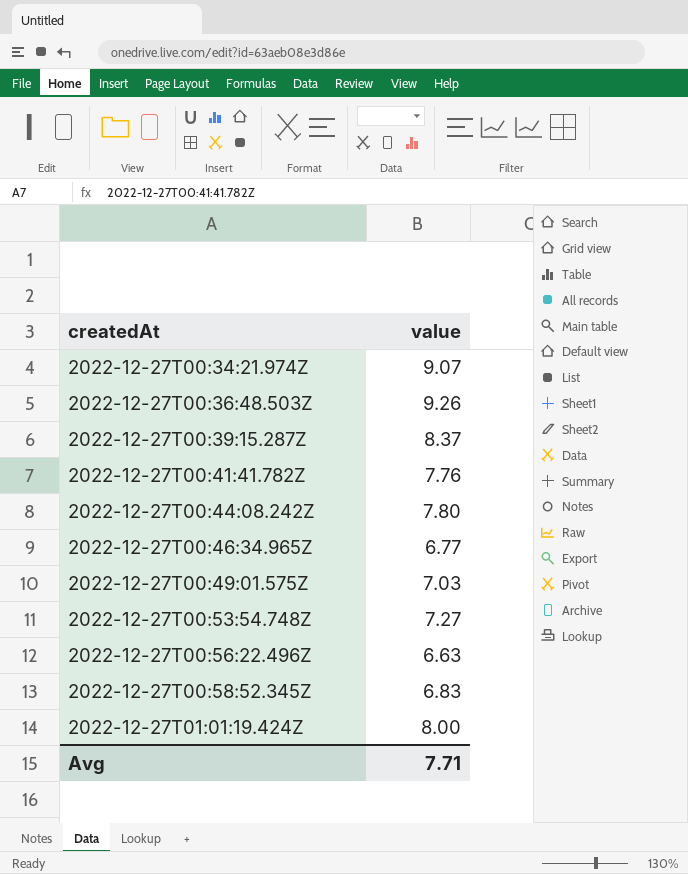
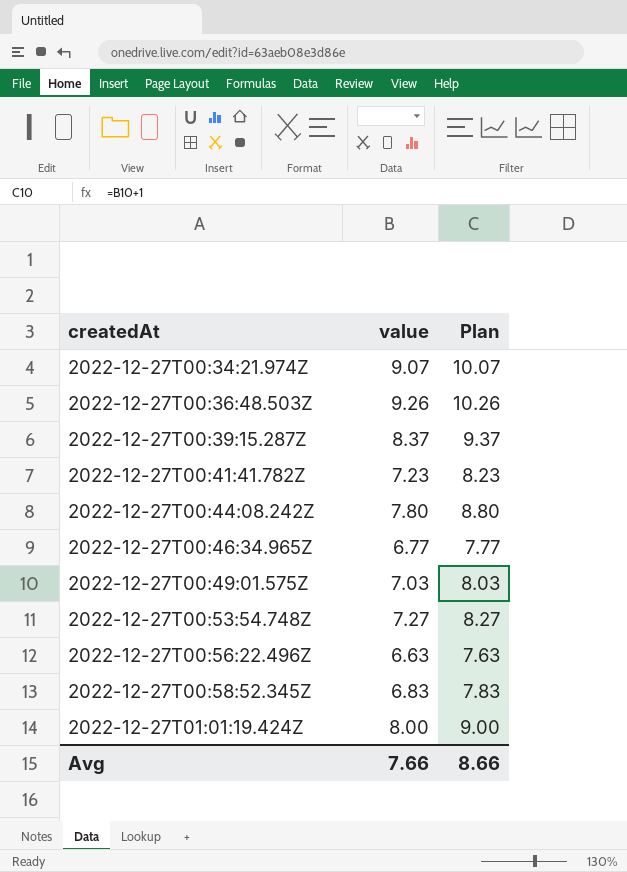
column Plan | formula: none -> [value] + 1
2022-12-27T00:41:41.782Z | value: 7.76 -> 7.23
Avg | value: 7.71 -> 7.66

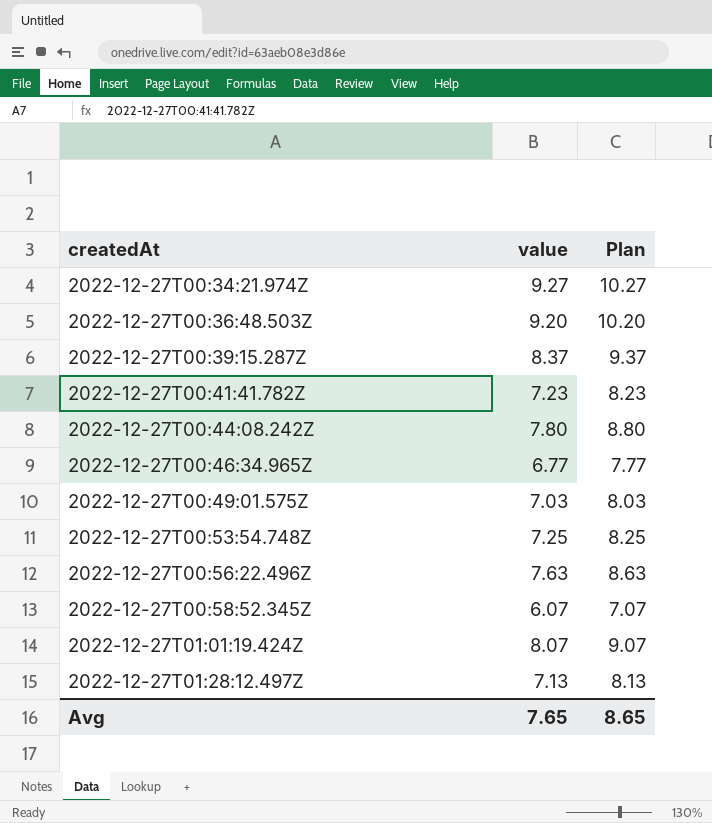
2022-12-27T00:34:21.974Z | value: 9.07 -> 9.27
2022-12-27T00:34:21.974Z | Plan: 10.07 -> 10.27
2022-12-27T00:36:48.503Z | value: 9.26 -> 9.20
2022-12-27T00:36:48.503Z | Plan: 10.26 -> 10.20
2022-12-27T00:53:54.748Z | value: 7.27 -> 7.25
2022-12-27T00:53:54.748Z | Plan: 8.27 -> 8.25
2022-12-27T00:56:22.496Z | value: 6.63 -> 7.63
2022-12-27T00:56:22.496Z | Plan: 7.63 -> 8.63
2022-12-27T00:58:52.345Z | value: 6.83 -> 6.07
2022-12-27T00:58:52.345Z | Plan: 7.83 -> 7.07
2022-12-27T01:01:19.424Z | value: 8.00 -> 8.07
2022-12-27T01:01:19.424Z | Plan: 9.00 -> 9.07
row 2022-12-27T01:28:12.497Z: none -> 7.13 | 8.13
Avg | value: 7.66 -> 7.65
Avg | Plan: 8.66 -> 8.65

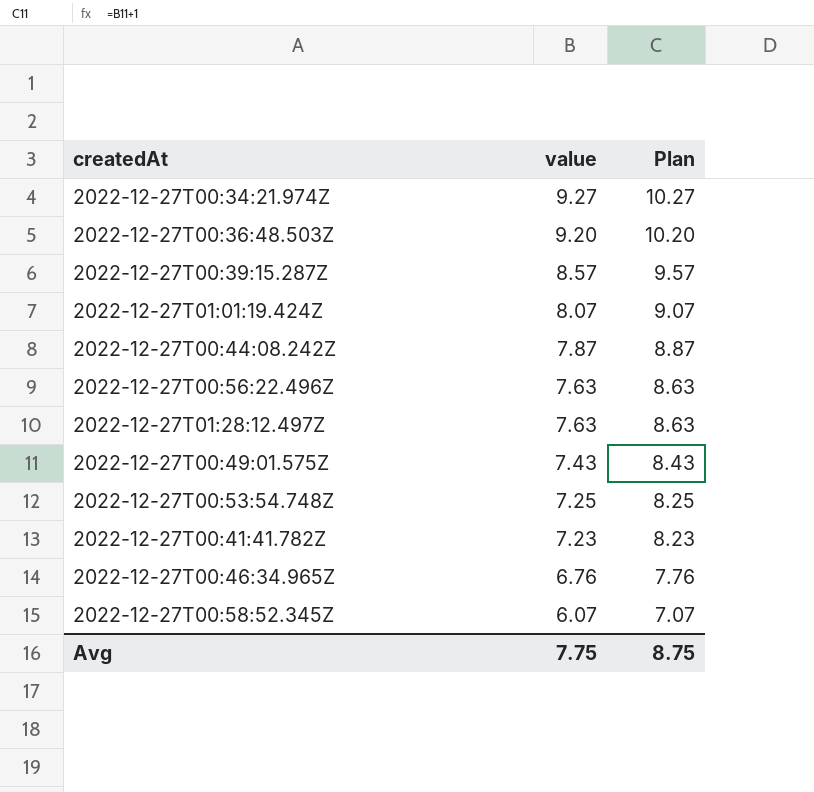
row order: createdAt ascending -> value descending
2022-12-27T00:39:15.287Z | value: 8.37 -> 8.57
2022-12-27T00:39:15.287Z | Plan: 9.37 -> 9.57
2022-12-27T00:44:08.242Z | value: 7.80 -> 7.87
2022-12-27T00:44:08.242Z | Plan: 8.80 -> 8.87
2022-12-27T01:28:12.497Z | value: 7.13 -> 7.63
2022-12-27T01:28:12.497Z | Plan: 8.13 -> 8.63
2022-12-27T00:49:01.575Z | value: 7.03 -> 7.43
2022-12-27T00:49:01.575Z | Plan: 8.03 -> 8.43
2022-12-27T00:46:34.965Z | value: 6.77 -> 6.76
2022-12-27T00:46:34.965Z | Plan: 7.77 -> 7.76
Avg | value: 7.65 -> 7.75
Avg | Plan: 8.65 -> 8.75

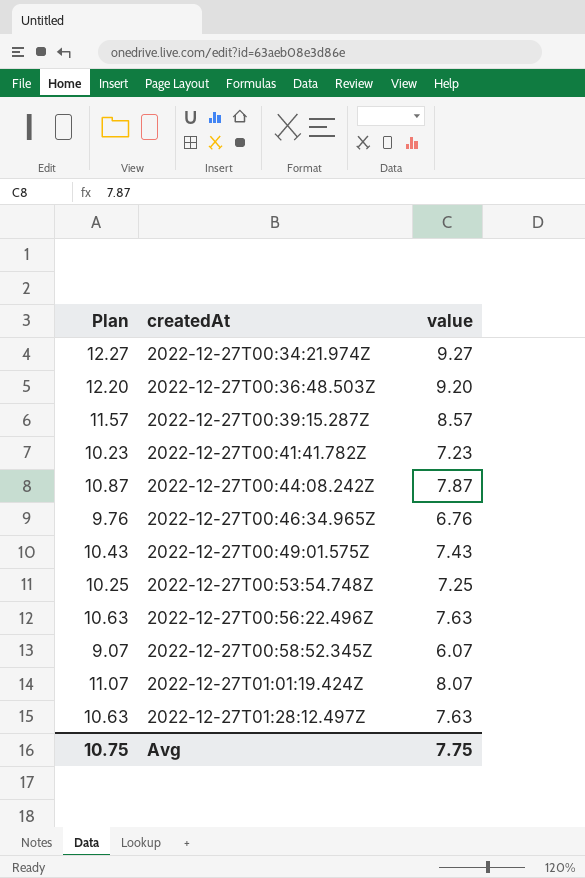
row order: value descending -> createdAt ascending
column Plan | formula: [value] + 1 -> [value] + 3
column Plan | position: 3 -> 1
Avg | Plan: 8.75 -> 10.75

